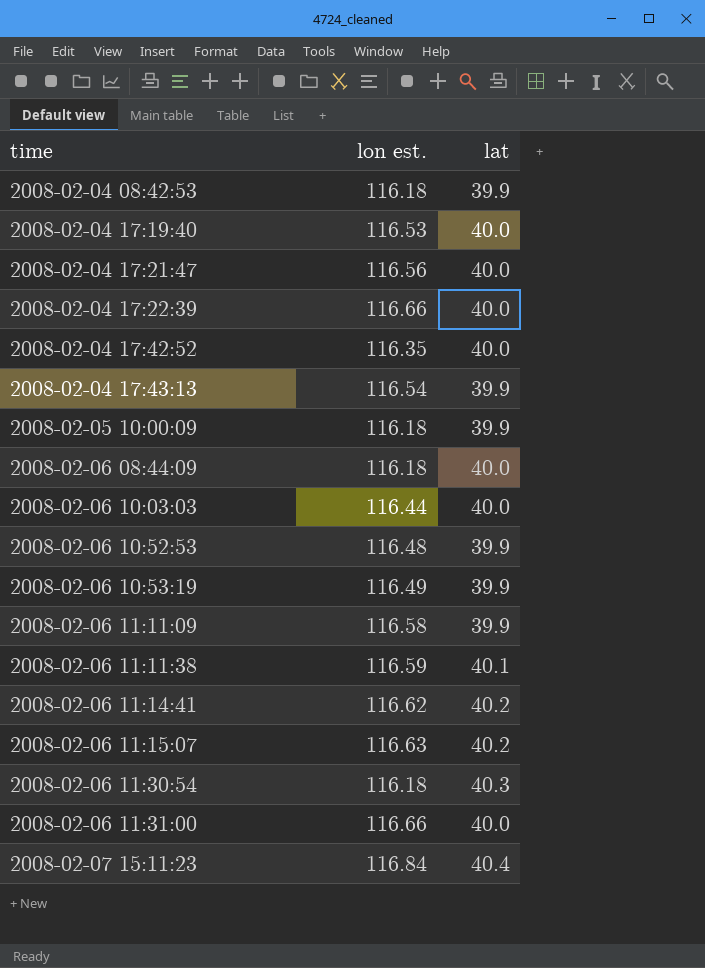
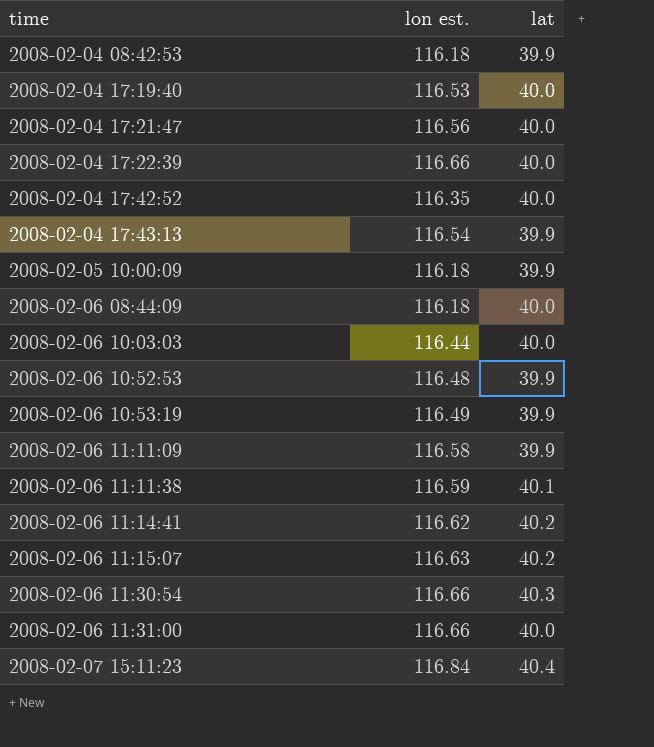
2008-02-06 11:30:54 | lon est.: 116.18 -> 116.66

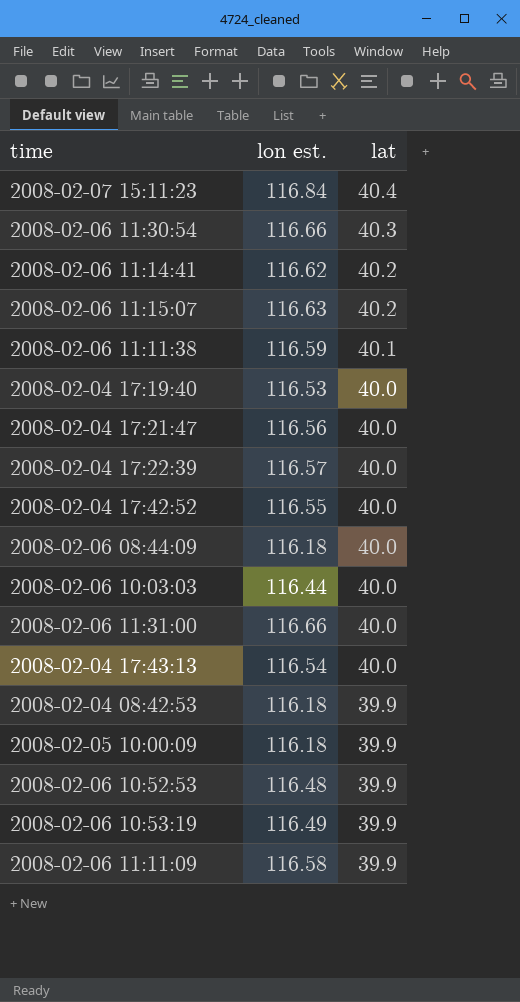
row order: time ascending -> lat descending
2008-02-04 17:22:39 | lon est.: 116.66 -> 116.57
2008-02-04 17:42:52 | lon est.: 116.35 -> 116.55
2008-02-04 17:43:13 | lat: 39.9 -> 40.0

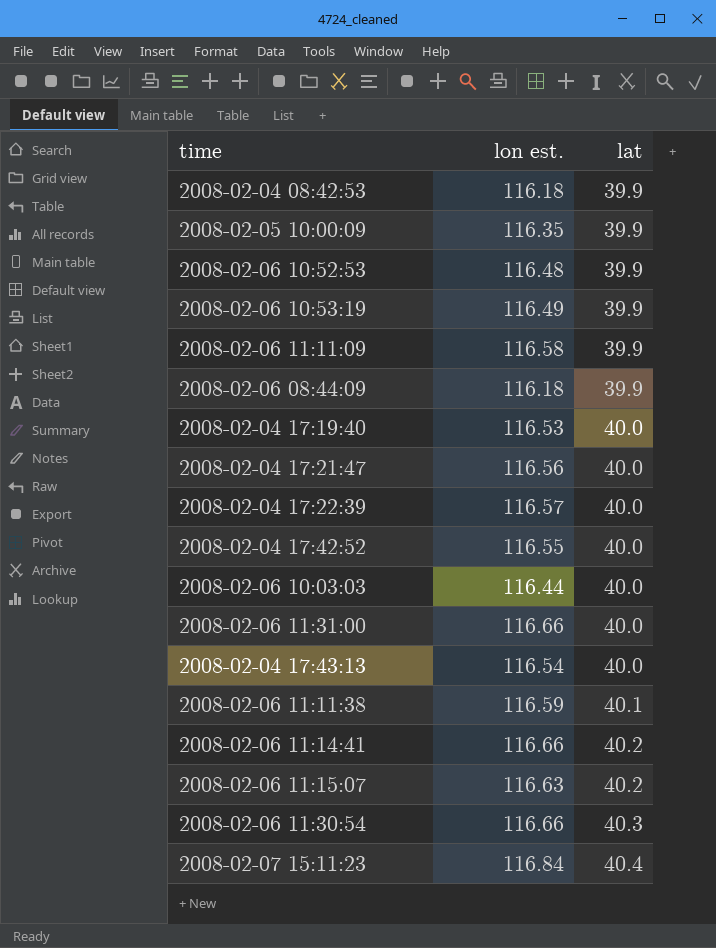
row order: lat descending -> lat ascending
2008-02-05 10:00:09 | lon est.: 116.18 -> 116.35
2008-02-06 08:44:09 | lat: 40.0 -> 39.9
2008-02-06 11:14:41 | lon est.: 116.62 -> 116.66

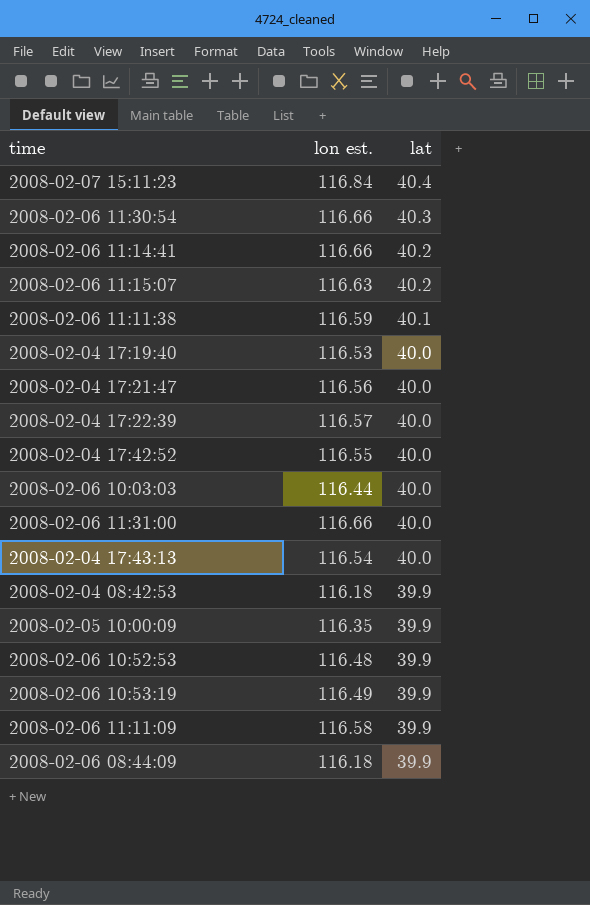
row order: lat ascending -> lat descending

